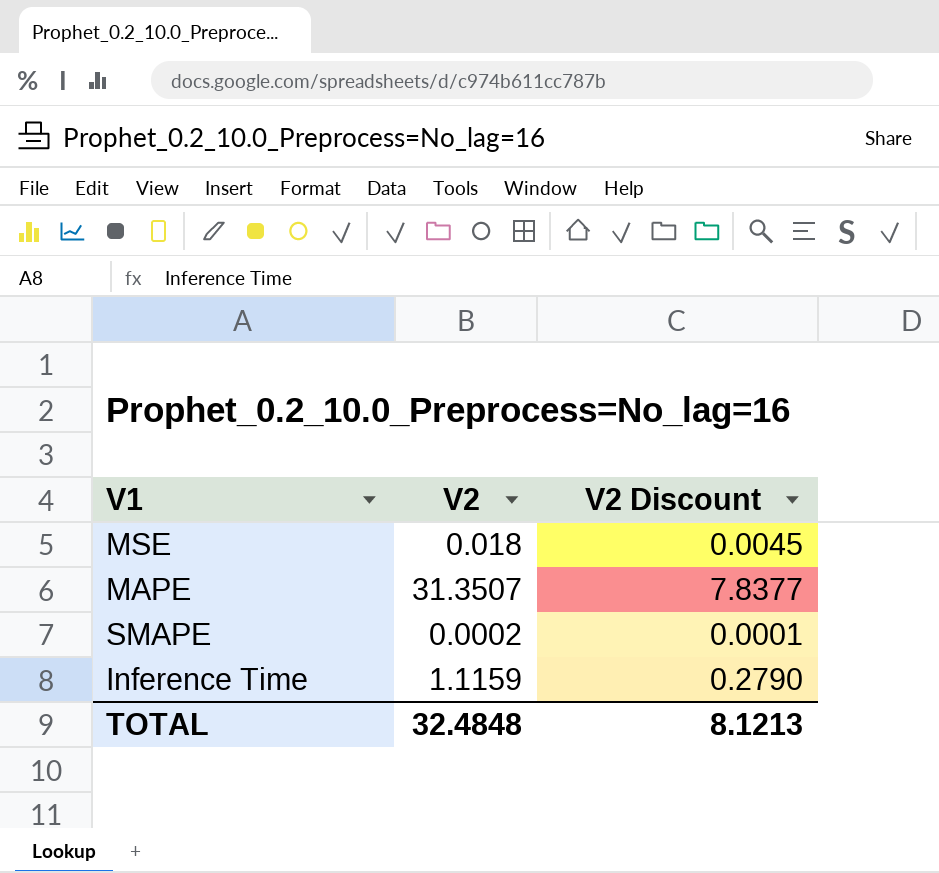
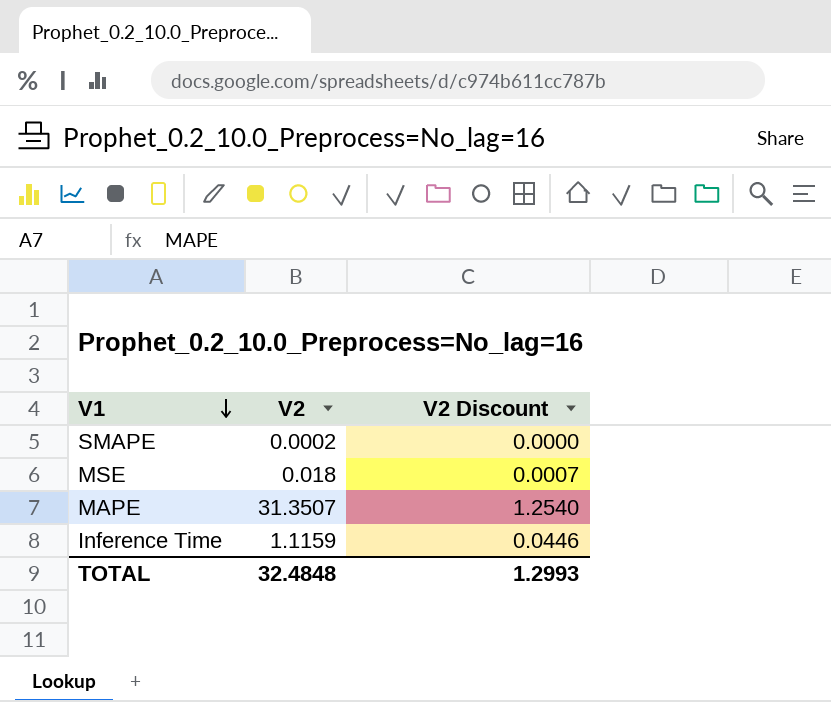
row order: none -> V1 descending
column V2 Discount | formula: [V2] * 0.25 -> [V2] * 0.04
TOTAL | V2 Discount: 8.1213 -> 1.2993

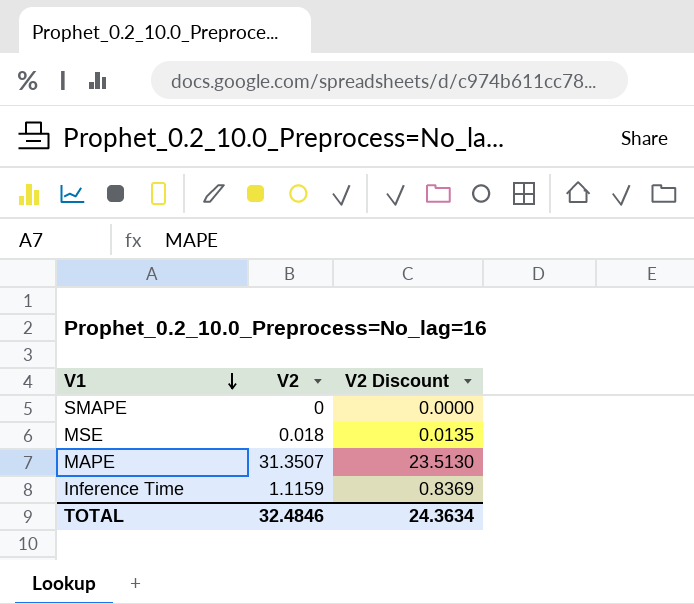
column V2 Discount | formula: [V2] * 0.04 -> [V2] * 0.75
SMAPE | V2: 0.0002 -> 0
TOTAL | V2: 32.4848 -> 32.4846
TOTAL | V2 Discount: 1.2993 -> 24.3634

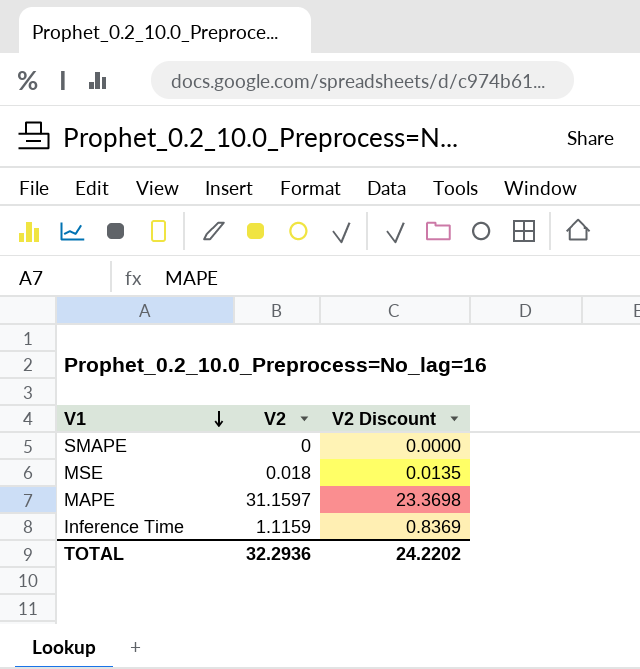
MAPE | V2: 31.3507 -> 31.1597
MAPE | V2 Discount: 23.5130 -> 23.3698
TOTAL | V2: 32.4846 -> 32.2936
TOTAL | V2 Discount: 24.3634 -> 24.2202

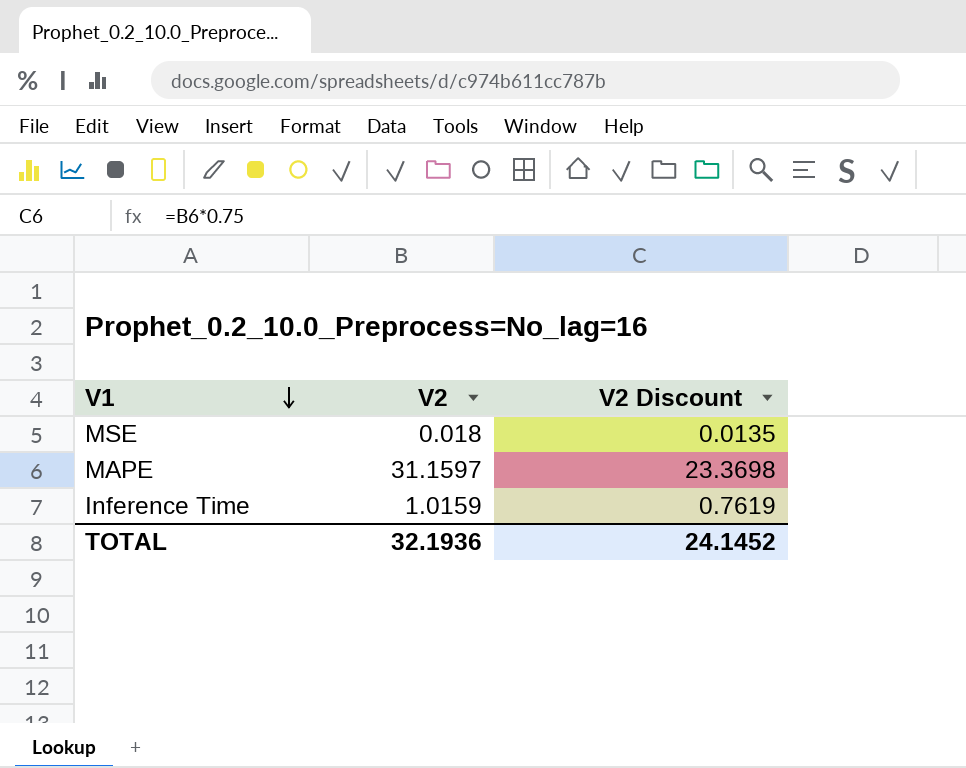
row SMAPE: 0 | 0.0000 -> none
Inference Time | V2: 1.1159 -> 1.0159
Inference Time | V2 Discount: 0.8369 -> 0.7619
TOTAL | V2: 32.2936 -> 32.1936
TOTAL | V2 Discount: 24.2202 -> 24.1452

